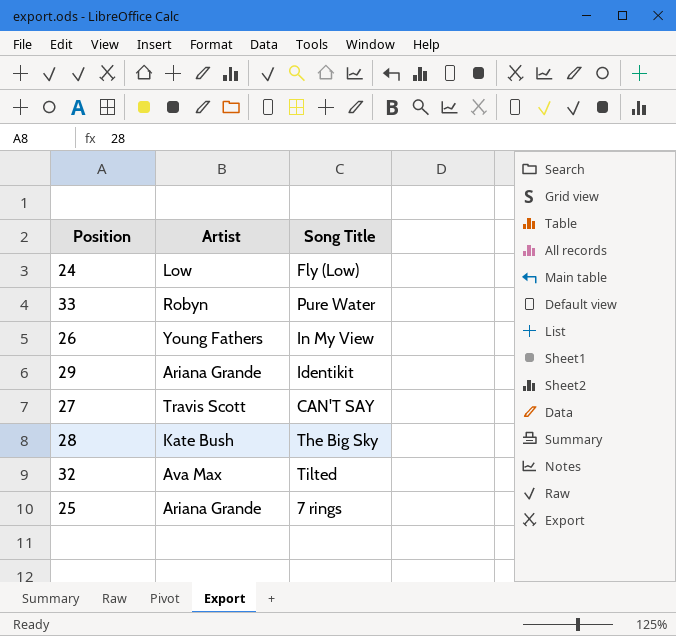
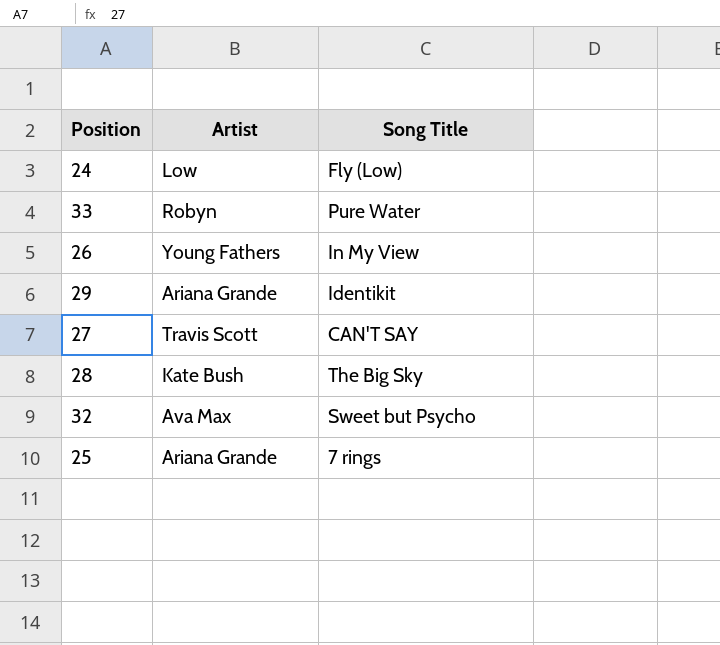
32 | Song Title: Tilted -> Sweet but Psycho

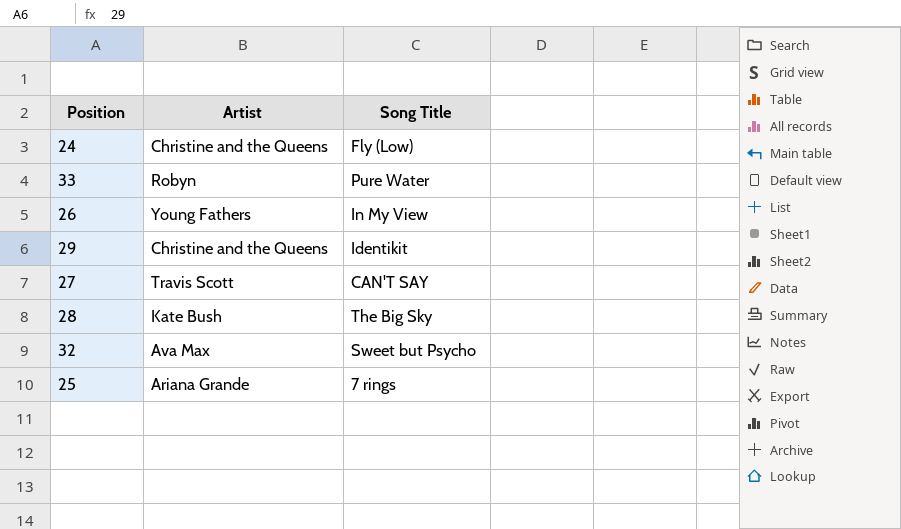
24 | Artist: Low -> Christine and the Queens
29 | Artist: Ariana Grande -> Christine and the Queens

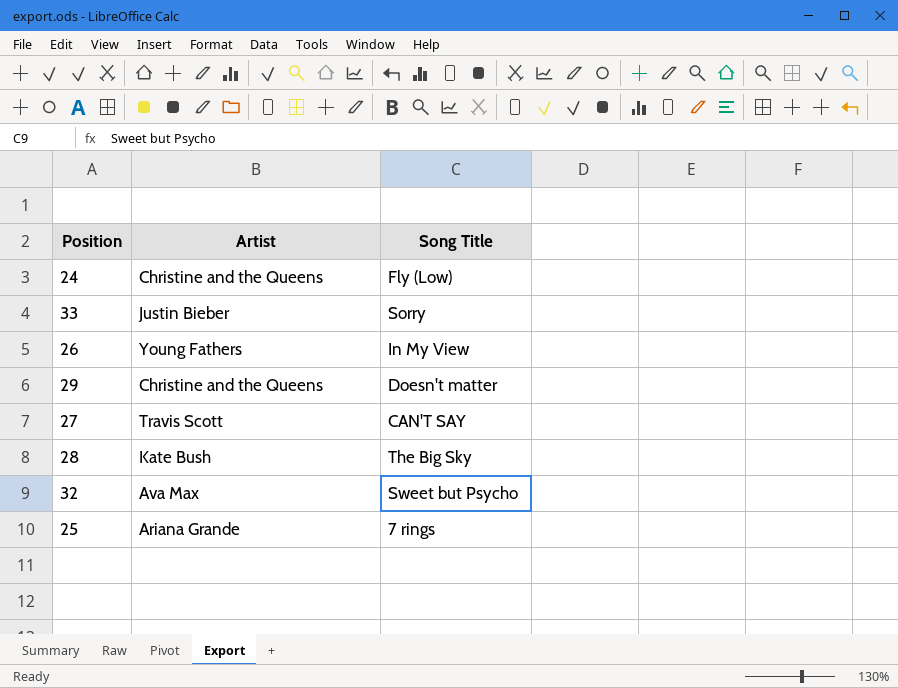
33 | Artist: Robyn -> Justin Bieber
33 | Song Title: Pure Water -> Sorry
29 | Song Title: Identikit -> Doesn't matter

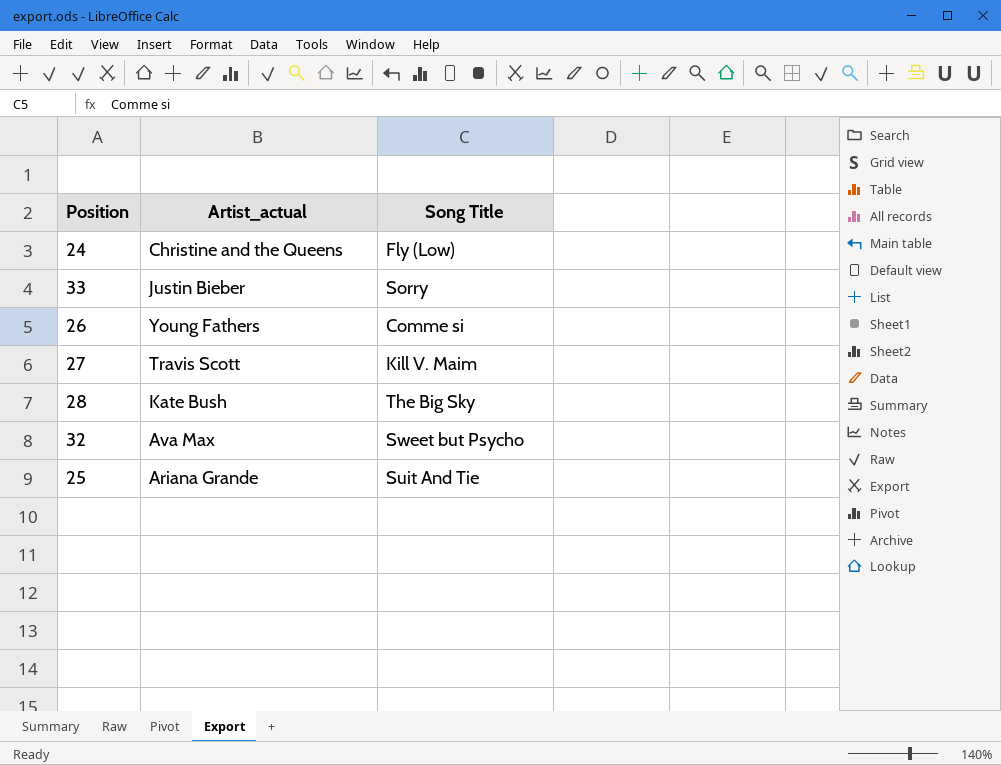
column name: Artist -> Artist_actual
row 29: Christine and the Queens | Doesn't matter -> none
26 | Song Title: In My View -> Comme si
27 | Song Title: CAN'T SAY -> Kill V. Maim
25 | Song Title: 7 rings -> Suit And Tie

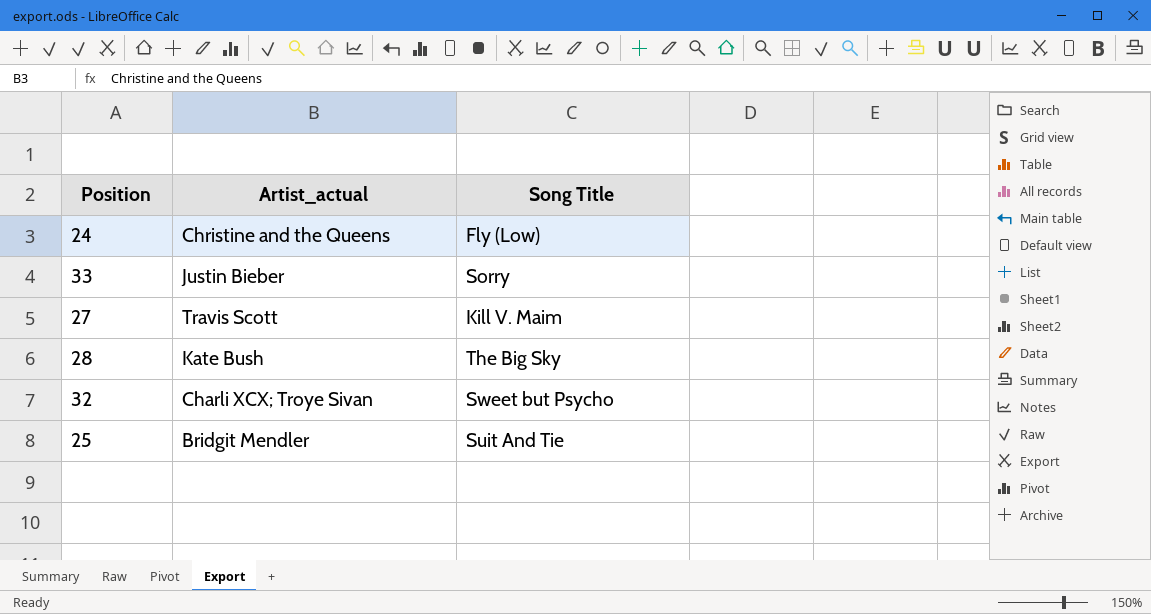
row 26: Young Fathers | Comme si -> none
32 | Artist_actual: Ava Max -> Charli XCX; Troye Sivan
25 | Artist_actual: Ariana Grande -> Bridgit Mendler

